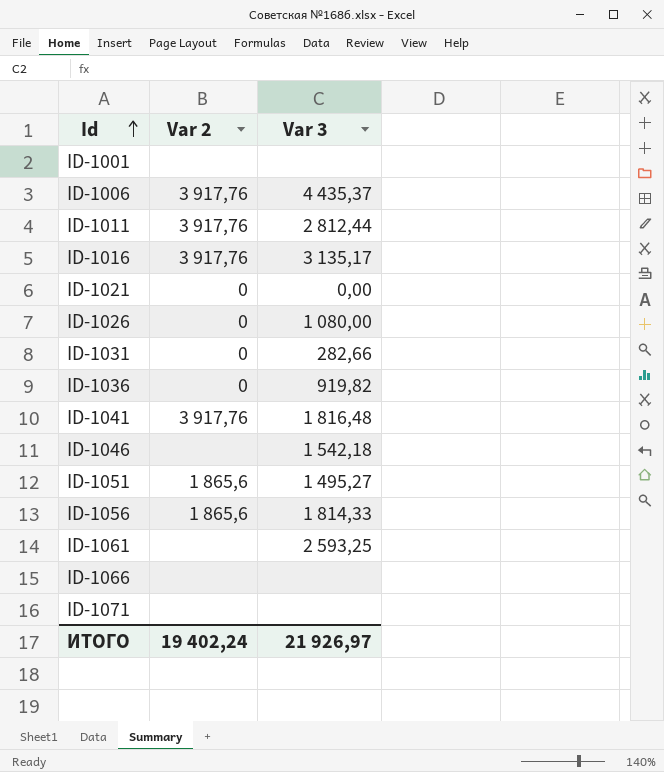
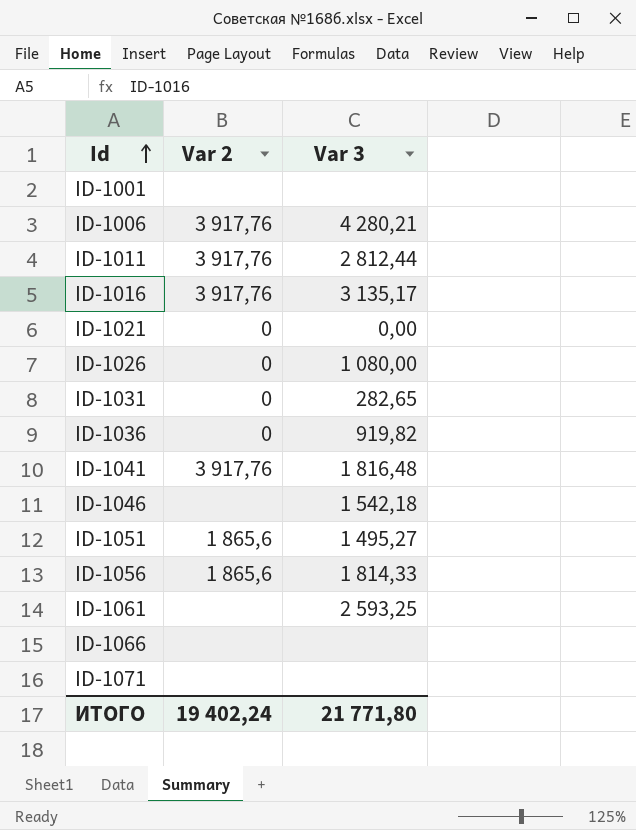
ID-1006 | Var 3: 4 435,37 -> 4 280,21
ID-1031 | Var 3: 282,66 -> 282,65
ИТОГО | Var 3: 21 926,97 -> 21 771,80

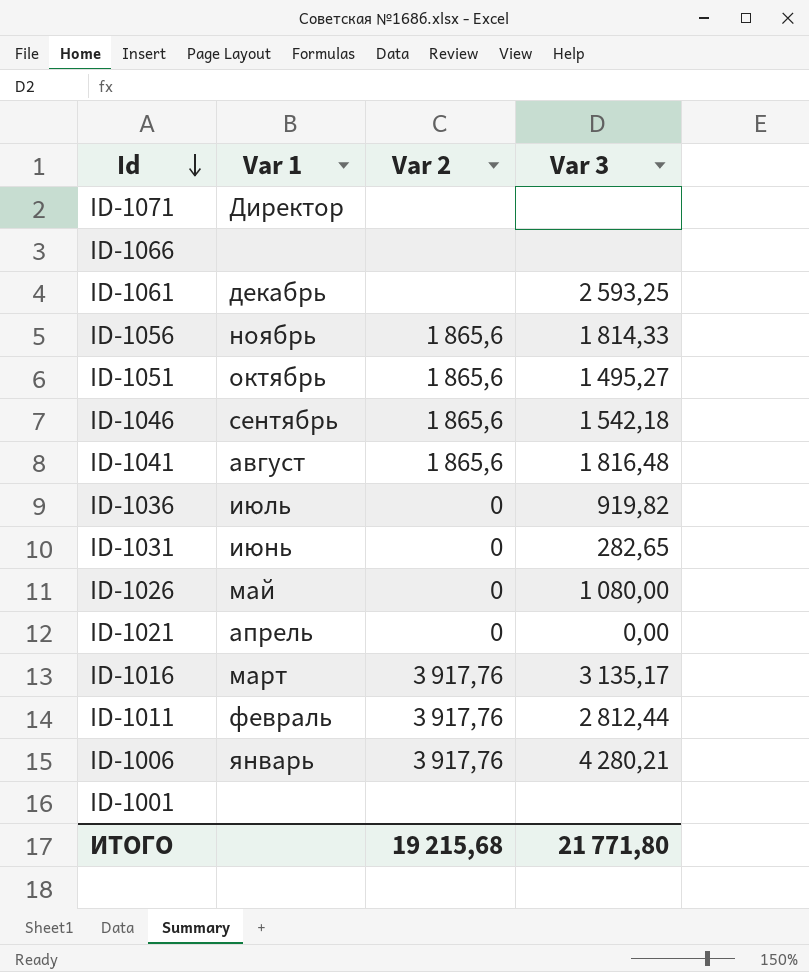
row order: Id ascending -> Id descending
column Var 1 | position: none -> 2
ID-1046 | Var 2: none -> 1 865,6
ID-1041 | Var 2: 3 917,76 -> 1 865,6
ИТОГО | Var 2: 19 402,24 -> 19 215,68

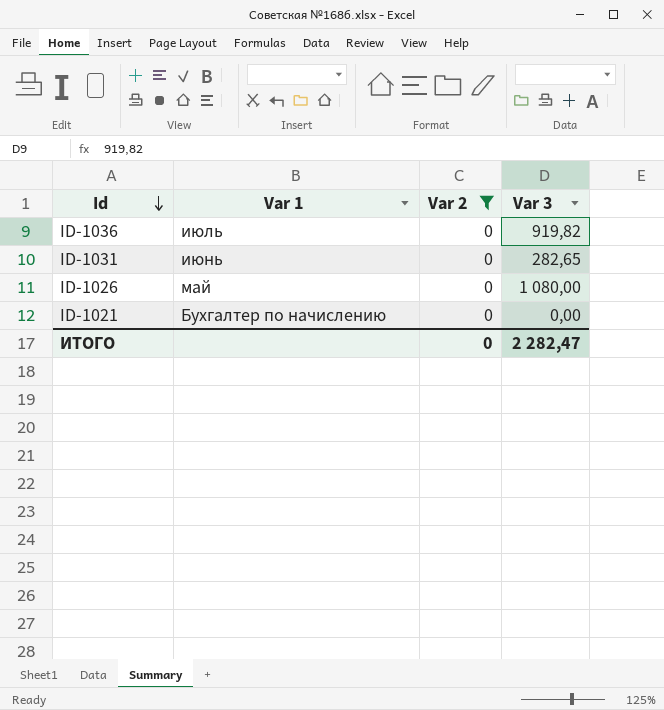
filter: none -> Var 2 = 0
ID-1021 | Var 1: апрель -> Бухгалтер по начислению
ИТОГО | Var 2: 19 215,68 -> 0
ИТОГО | Var 3: 21 771,80 -> 2 282,47

